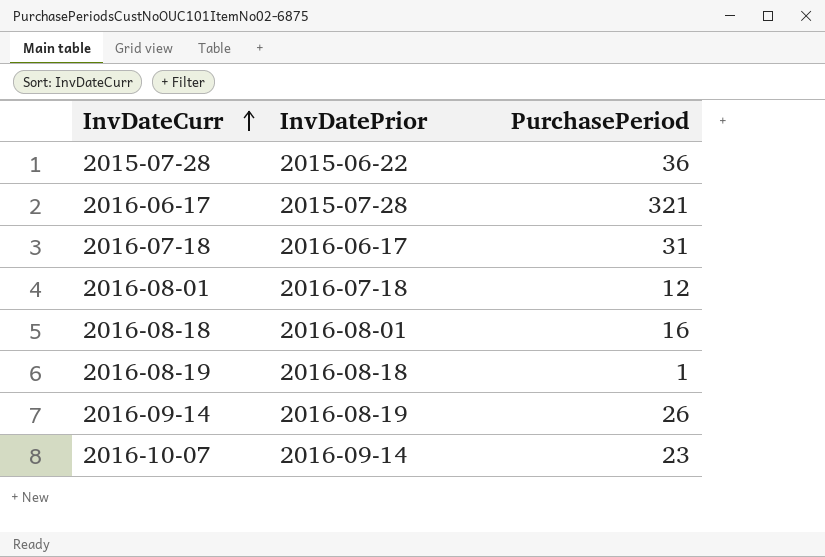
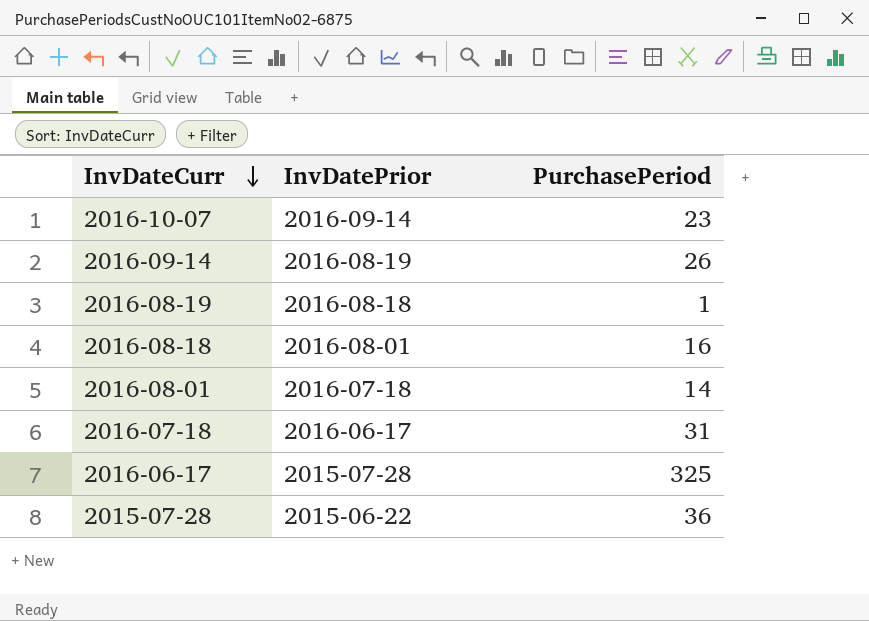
row order: InvDateCurr ascending -> InvDateCurr descending
2016-08-01 | PurchasePeriod: 12 -> 14
2016-06-17 | PurchasePeriod: 321 -> 325

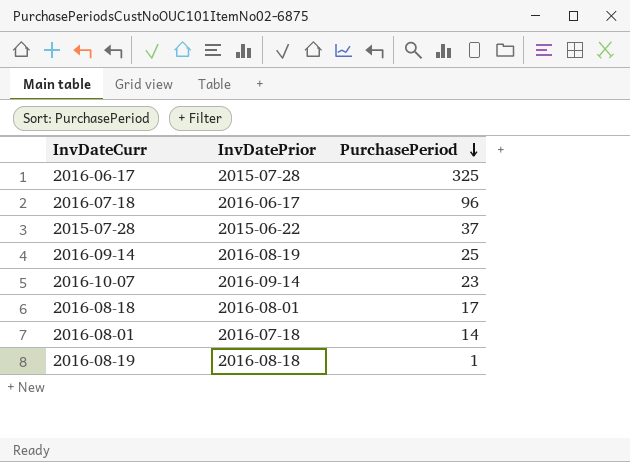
row order: InvDateCurr descending -> PurchasePeriod descending
2016-07-18 | PurchasePeriod: 31 -> 96
2015-07-28 | PurchasePeriod: 36 -> 37
2016-09-14 | PurchasePeriod: 26 -> 25
2016-08-18 | PurchasePeriod: 16 -> 17

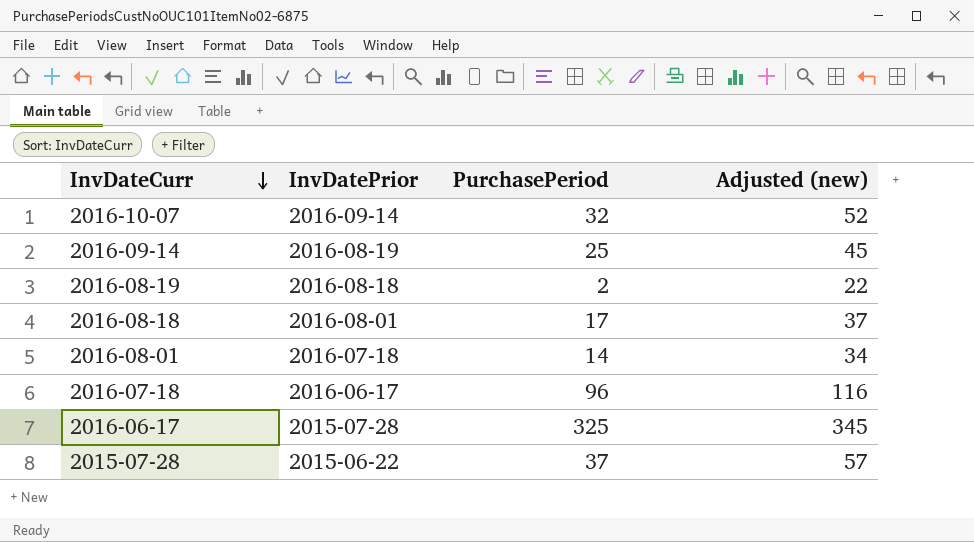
row order: PurchasePeriod descending -> InvDateCurr descending
column Adjusted (new) | formula: none -> [PurchasePeriod] + 20
2016-10-07 | PurchasePeriod: 23 -> 32
2016-08-19 | PurchasePeriod: 1 -> 2

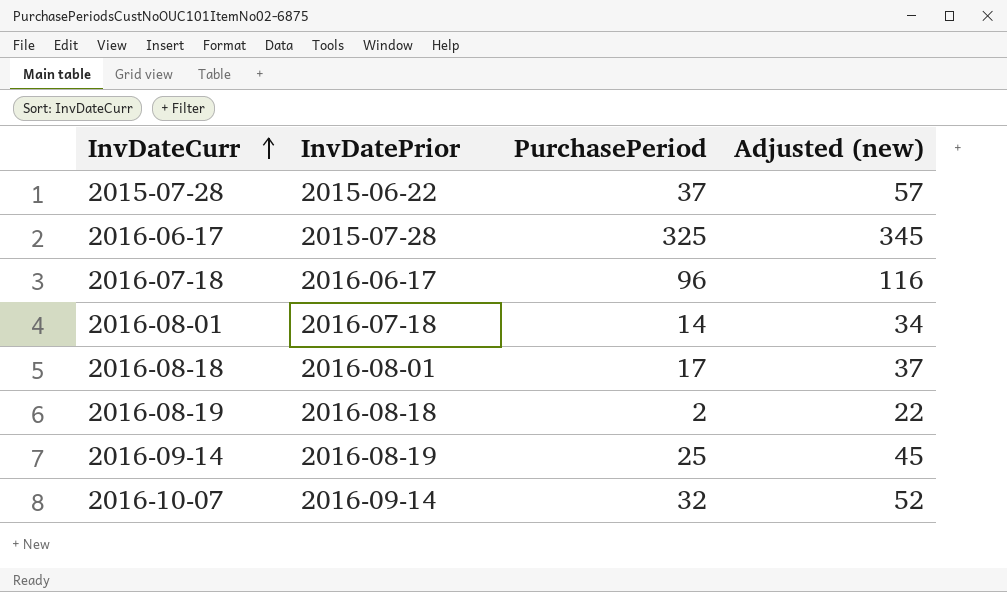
row order: InvDateCurr descending -> InvDateCurr ascending

